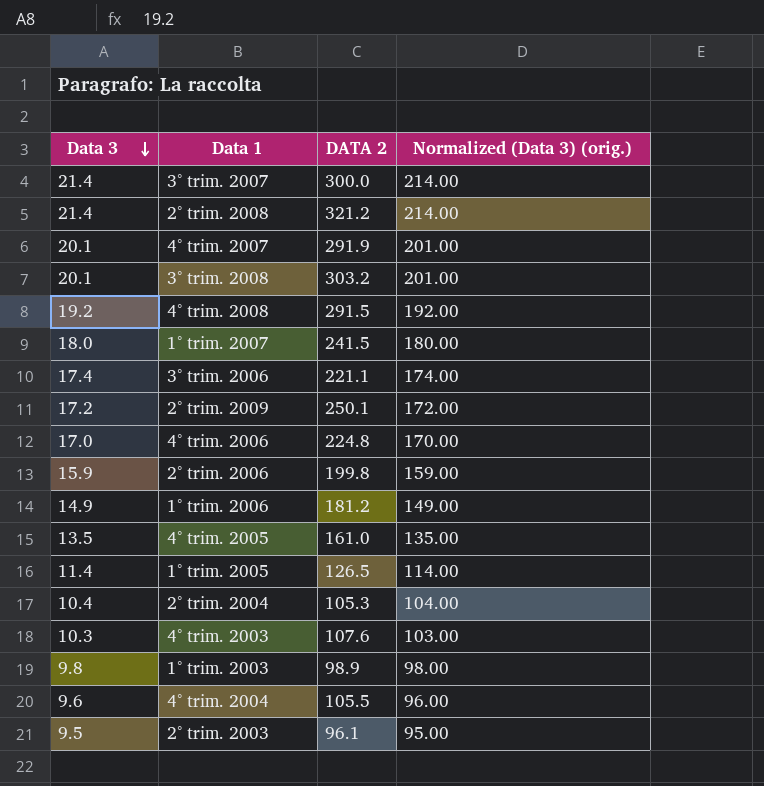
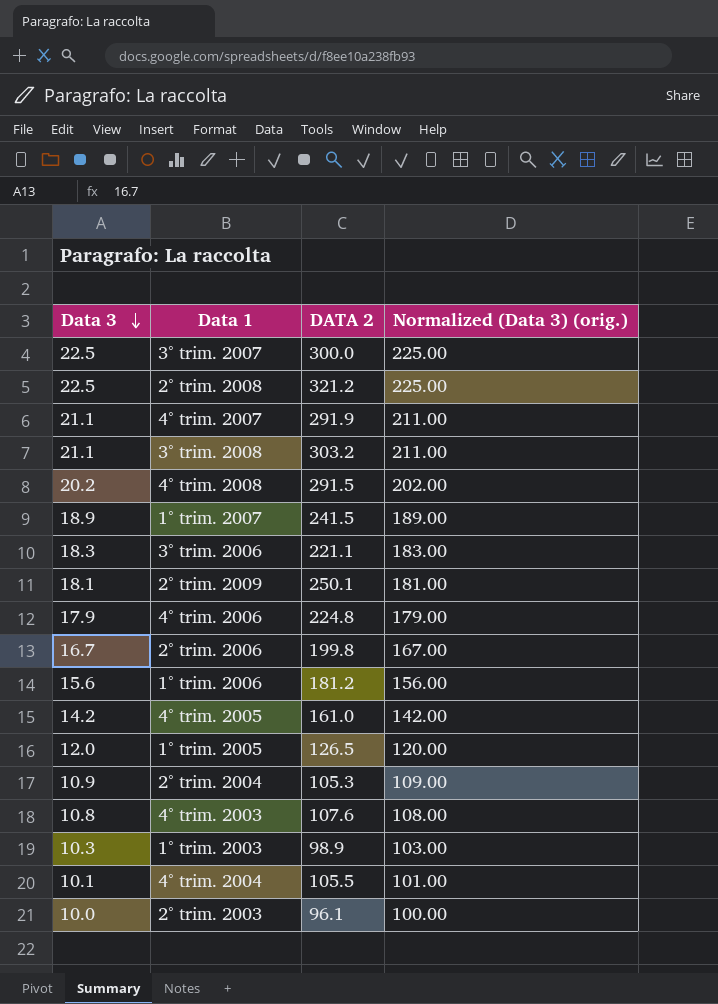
3° trim. 2007 | Data 3: 21.4 -> 22.5
3° trim. 2007 | Normalized (Data 3) (orig.): 214.00 -> 225.00
2° trim. 2008 | Data 3: 21.4 -> 22.5
2° trim. 2008 | Normalized (Data 3) (orig.): 214.00 -> 225.00
4° trim. 2007 | Data 3: 20.1 -> 21.1
4° trim. 2007 | Normalized (Data 3) (orig.): 201.00 -> 211.00
3° trim. 2008 | Data 3: 20.1 -> 21.1
3° trim. 2008 | Normalized (Data 3) (orig.): 201.00 -> 211.00
4° trim. 2008 | Data 3: 19.2 -> 20.2
4° trim. 2008 | Normalized (Data 3) (orig.): 192.00 -> 202.00
1° trim. 2007 | Data 3: 18.0 -> 18.9
1° trim. 2007 | Normalized (Data 3) (orig.): 180.00 -> 189.00
3° trim. 2006 | Data 3: 17.4 -> 18.3
3° trim. 2006 | Normalized (Data 3) (orig.): 174.00 -> 183.00
2° trim. 2009 | Data 3: 17.2 -> 18.1
2° trim. 2009 | Normalized (Data 3) (orig.): 172.00 -> 181.00
4° trim. 2006 | Data 3: 17.0 -> 17.9
4° trim. 2006 | Normalized (Data 3) (orig.): 170.00 -> 179.00
2° trim. 2006 | Data 3: 15.9 -> 16.7
2° trim. 2006 | Normalized (Data 3) (orig.): 159.00 -> 167.00
1° trim. 2006 | Data 3: 14.9 -> 15.6
1° trim. 2006 | Normalized (Data 3) (orig.): 149.00 -> 156.00
4° trim. 2005 | Data 3: 13.5 -> 14.2
4° trim. 2005 | Normalized (Data 3) (orig.): 135.00 -> 142.00
1° trim. 2005 | Data 3: 11.4 -> 12.0
1° trim. 2005 | Normalized (Data 3) (orig.): 114.00 -> 120.00
2° trim. 2004 | Data 3: 10.4 -> 10.9
2° trim. 2004 | Normalized (Data 3) (orig.): 104.00 -> 109.00
4° trim. 2003 | Data 3: 10.3 -> 10.8
4° trim. 2003 | Normalized (Data 3) (orig.): 103.00 -> 108.00
1° trim. 2003 | Data 3: 9.8 -> 10.3
1° trim. 2003 | Normalized (Data 3) (orig.): 98.00 -> 103.00
4° trim. 2004 | Data 3: 9.6 -> 10.1
4° trim. 2004 | Normalized (Data 3) (orig.): 96.00 -> 101.00
2° trim. 2003 | Data 3: 9.5 -> 10.0
2° trim. 2003 | Normalized (Data 3) (orig.): 95.00 -> 100.00

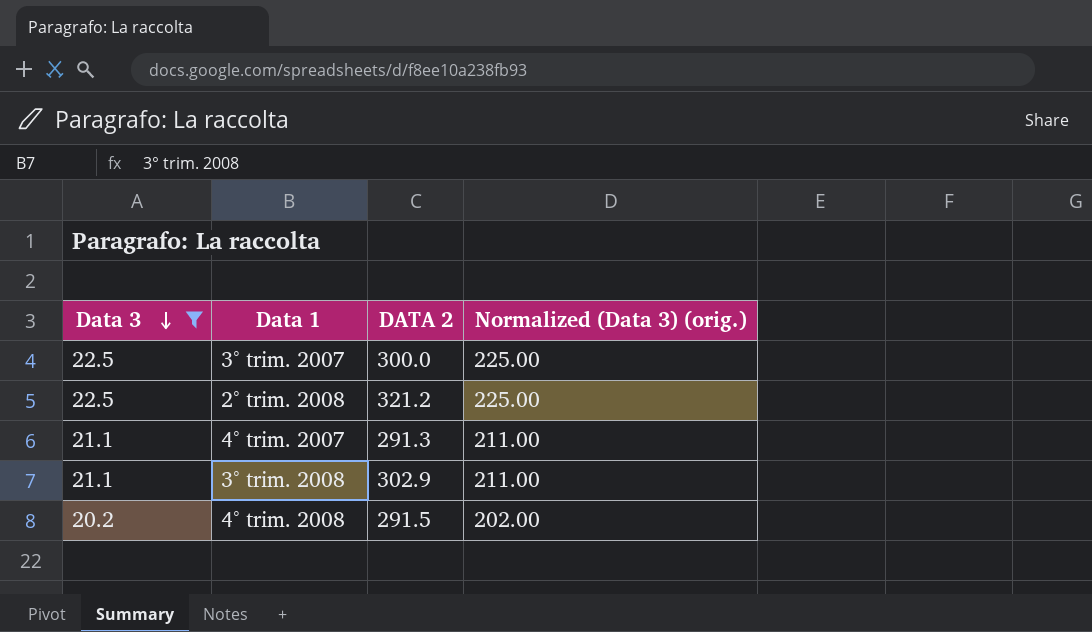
filter: none -> Data 3 >= 20.2
4° trim. 2007 | DATA 2: 291.9 -> 291.3
3° trim. 2008 | DATA 2: 303.2 -> 302.9

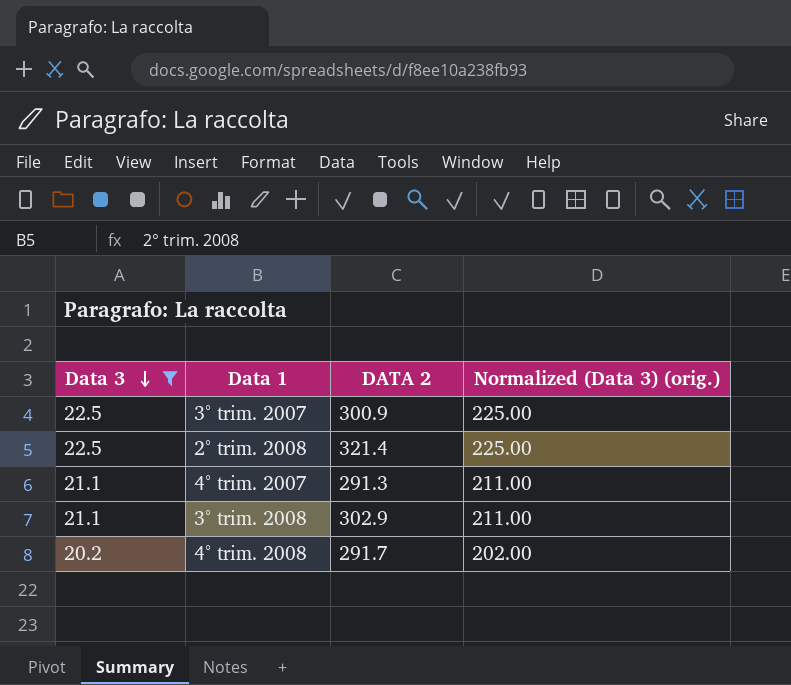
3° trim. 2007 | DATA 2: 300.0 -> 300.9
2° trim. 2008 | DATA 2: 321.2 -> 321.4
4° trim. 2008 | DATA 2: 291.5 -> 291.7

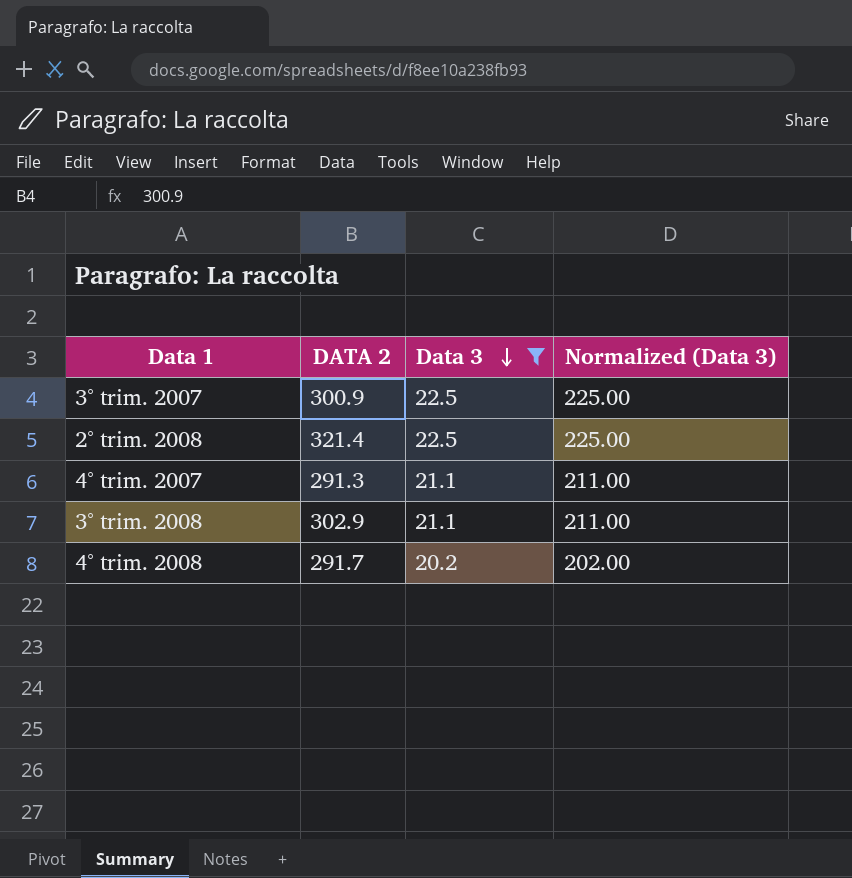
column Data 3 | position: 1 -> 3
column name: Normalized (Data 3) (orig.) -> Normalized (Data 3)

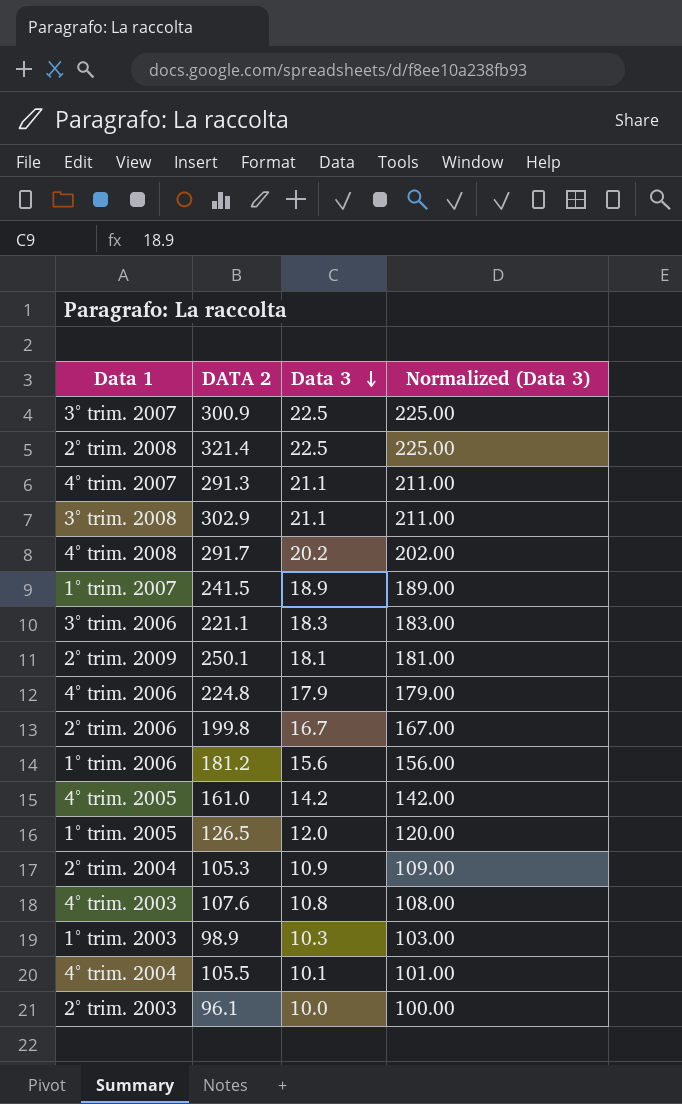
filter: Data 3 >= 20.2 -> none

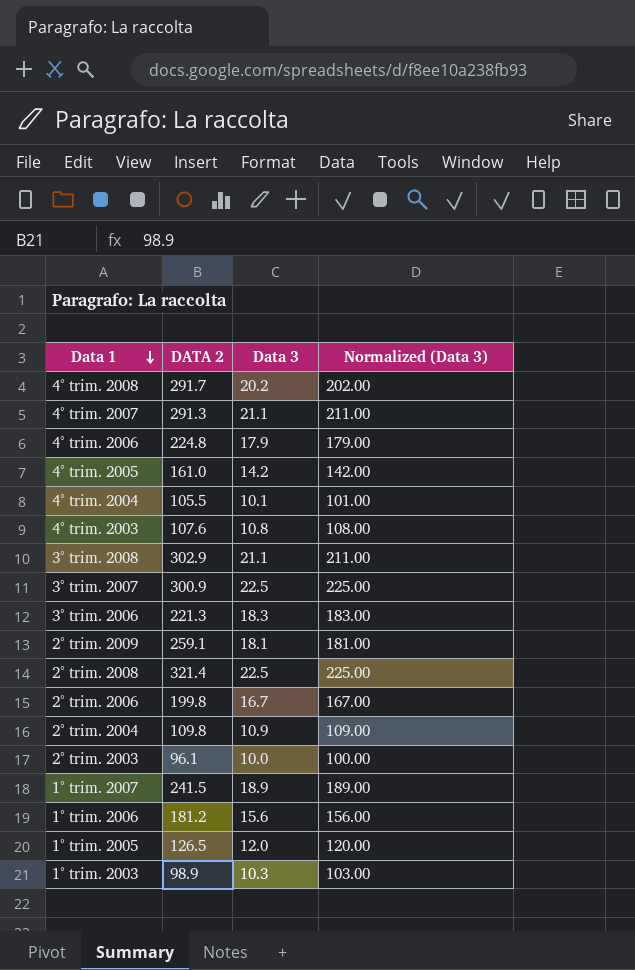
row order: Data 3 descending -> Data 1 descending
3° trim. 2006 | DATA 2: 221.1 -> 221.3
2° trim. 2009 | DATA 2: 250.1 -> 259.1
2° trim. 2004 | DATA 2: 105.3 -> 109.8

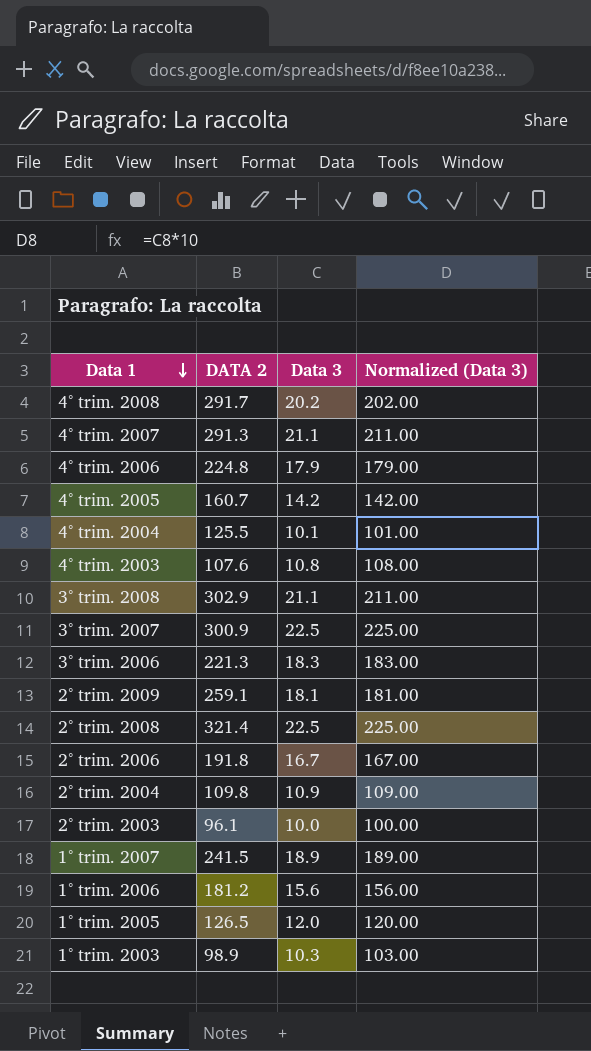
4° trim. 2005 | DATA 2: 161.0 -> 160.7
4° trim. 2004 | DATA 2: 105.5 -> 125.5
2° trim. 2006 | DATA 2: 199.8 -> 191.8

